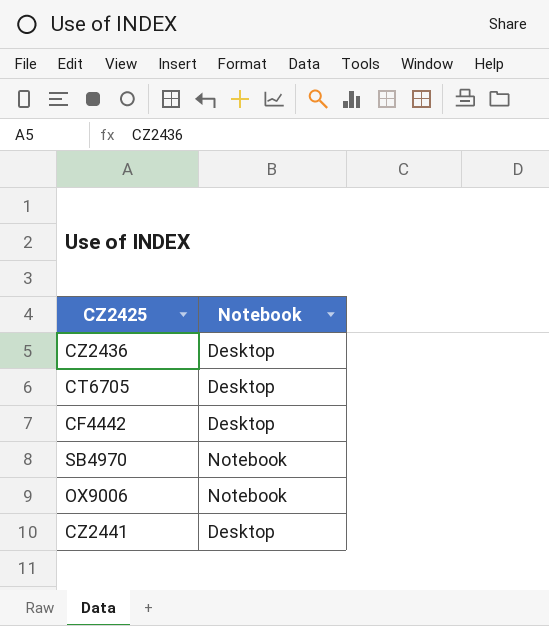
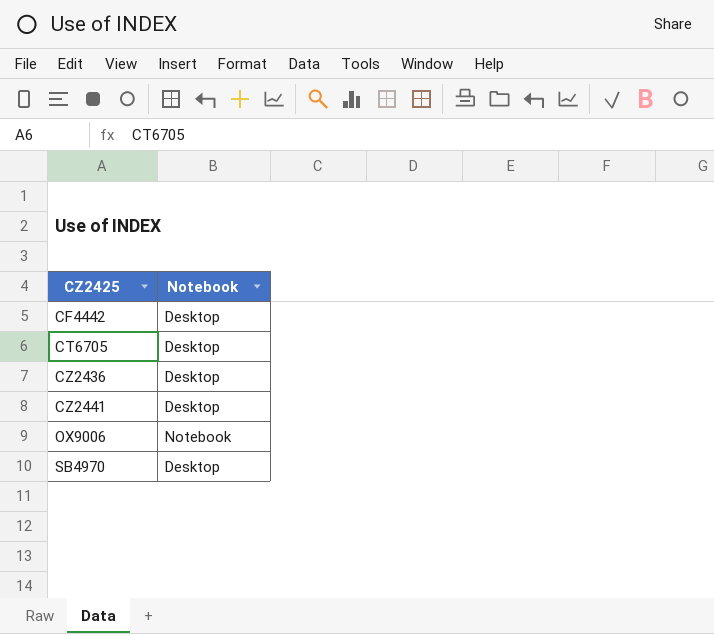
row order: none -> CZ2425 ascending
SB4970 | Notebook: Notebook -> Desktop

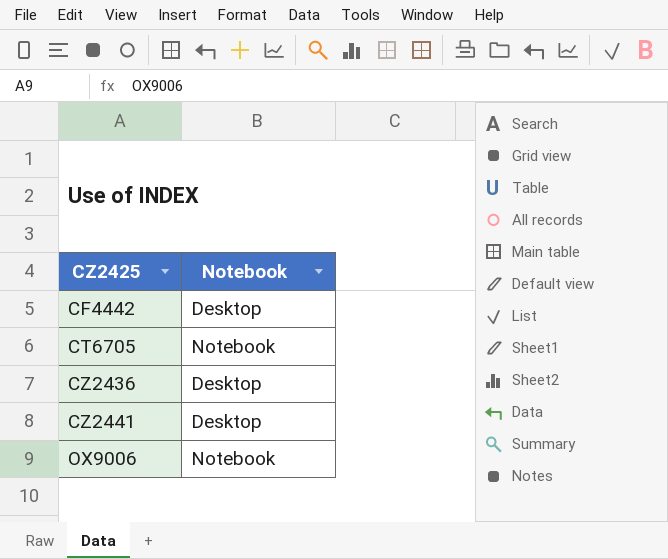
row SB4970: Desktop -> none
CT6705 | Notebook: Desktop -> Notebook

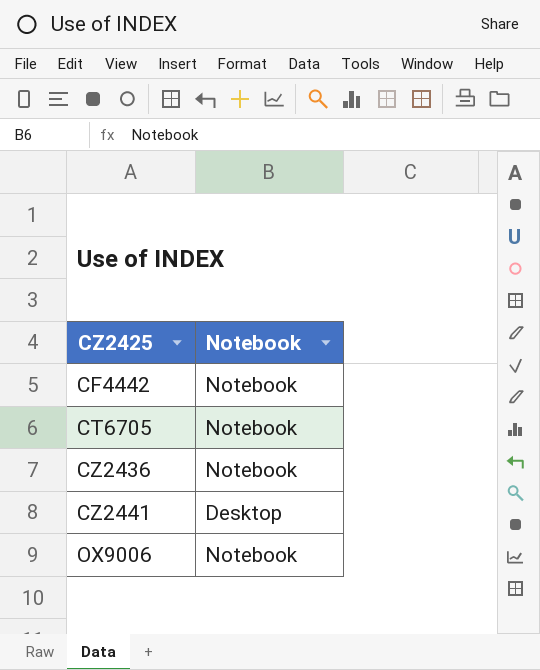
CF4442 | Notebook: Desktop -> Notebook
CZ2436 | Notebook: Desktop -> Notebook

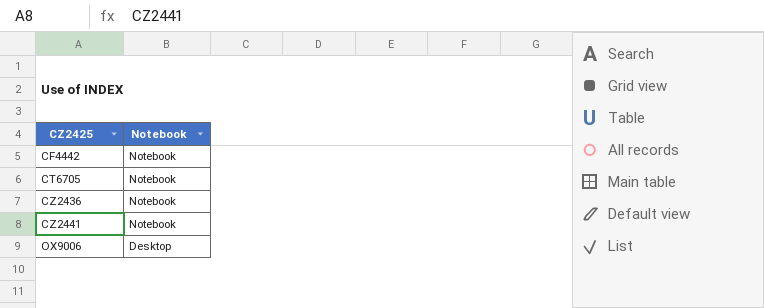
CZ2441 | Notebook: Desktop -> Notebook
OX9006 | Notebook: Notebook -> Desktop

